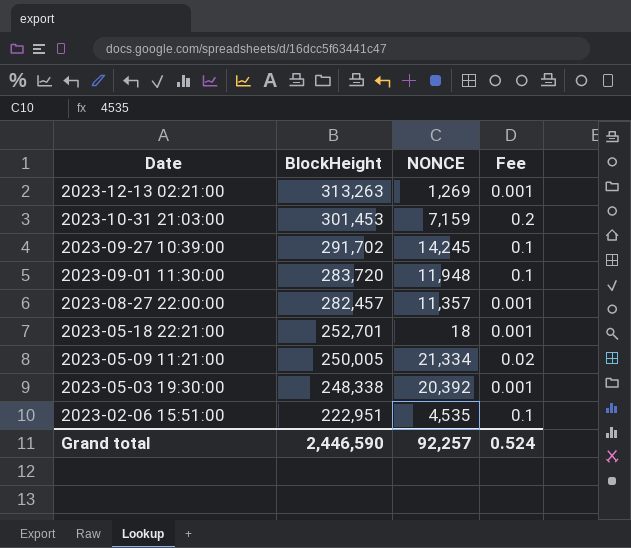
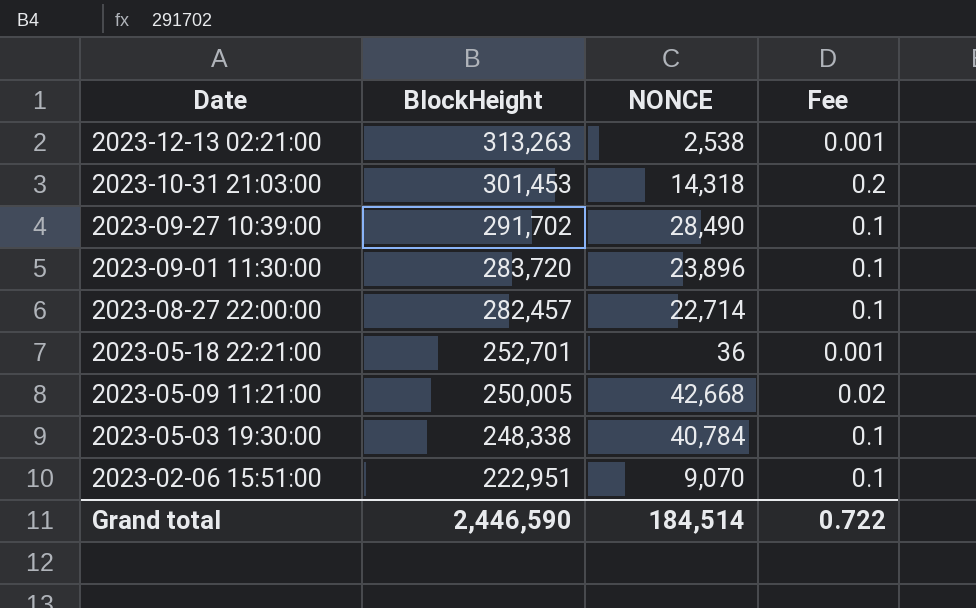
2023-12-13 02:21:00 | NONCE: 1,269 -> 2,538
2023-10-31 21:03:00 | NONCE: 7,159 -> 14,318
2023-09-27 10:39:00 | NONCE: 14,245 -> 28,490
2023-09-01 11:30:00 | NONCE: 11,948 -> 23,896
2023-08-27 22:00:00 | NONCE: 11,357 -> 22,714
2023-08-27 22:00:00 | Fee: 0.001 -> 0.1
2023-05-18 22:21:00 | NONCE: 18 -> 36
2023-05-09 11:21:00 | NONCE: 21,334 -> 42,668
2023-05-03 19:30:00 | NONCE: 20,392 -> 40,784
2023-05-03 19:30:00 | Fee: 0.001 -> 0.1
2023-02-06 15:51:00 | NONCE: 4,535 -> 9,070
Grand total | NONCE: 92,257 -> 184,514
Grand total | Fee: 0.524 -> 0.722

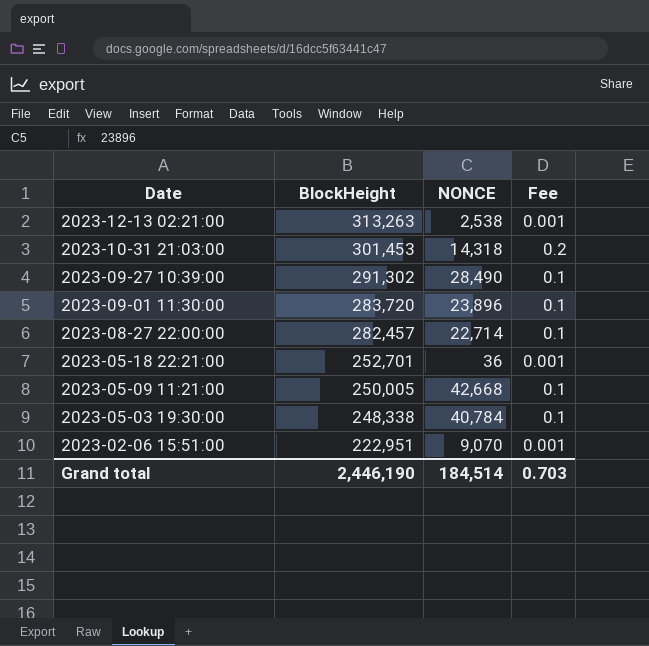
2023-09-27 10:39:00 | BlockHeight: 291,702 -> 291,302
2023-05-09 11:21:00 | Fee: 0.02 -> 0.1
2023-02-06 15:51:00 | Fee: 0.1 -> 0.001
Grand total | BlockHeight: 2,446,590 -> 2,446,190
Grand total | Fee: 0.722 -> 0.703

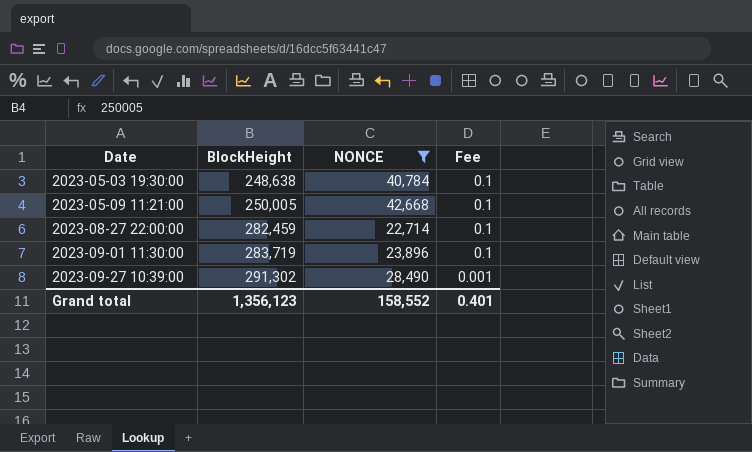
filter: none -> NONCE >= 22,714
row order: Date descending -> Date ascending
2023-05-03 19:30:00 | BlockHeight: 248,338 -> 248,638
2023-08-27 22:00:00 | BlockHeight: 282,457 -> 282,459
2023-09-01 11:30:00 | BlockHeight: 283,720 -> 283,719
2023-09-27 10:39:00 | Fee: 0.1 -> 0.001
Grand total | BlockHeight: 2,446,190 -> 1,356,123
Grand total | NONCE: 184,514 -> 158,552
Grand total | Fee: 0.703 -> 0.401

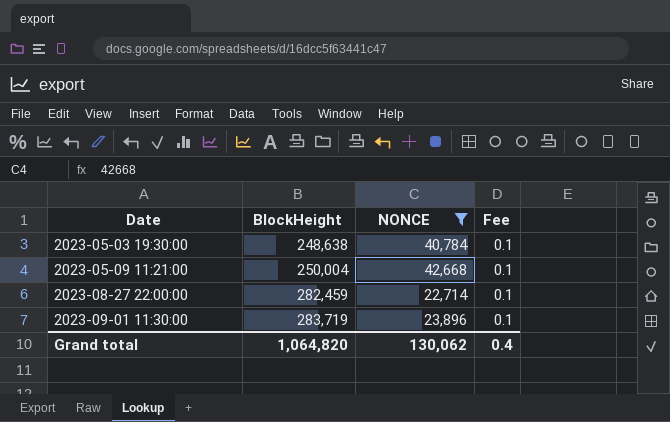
row 2023-09-27 10:39:00: 291,302 | 28,490 | 0.001 -> none
2023-05-09 11:21:00 | BlockHeight: 250,005 -> 250,004
Grand total | BlockHeight: 1,356,123 -> 1,064,820
Grand total | NONCE: 158,552 -> 130,062
Grand total | Fee: 0.401 -> 0.4

